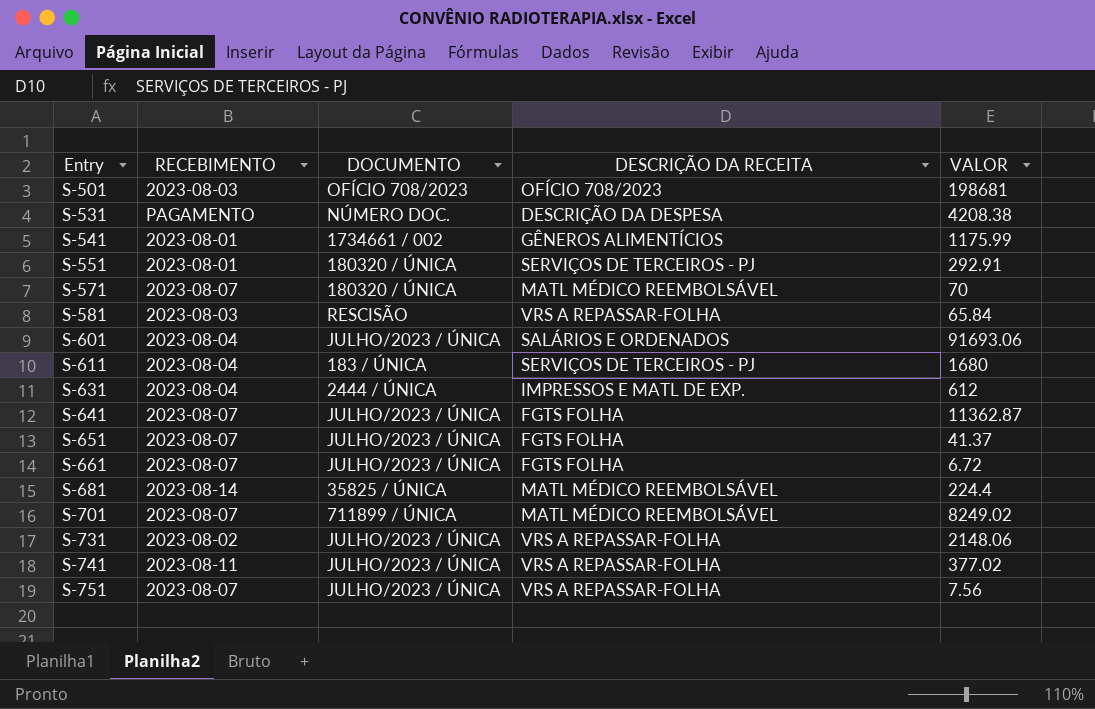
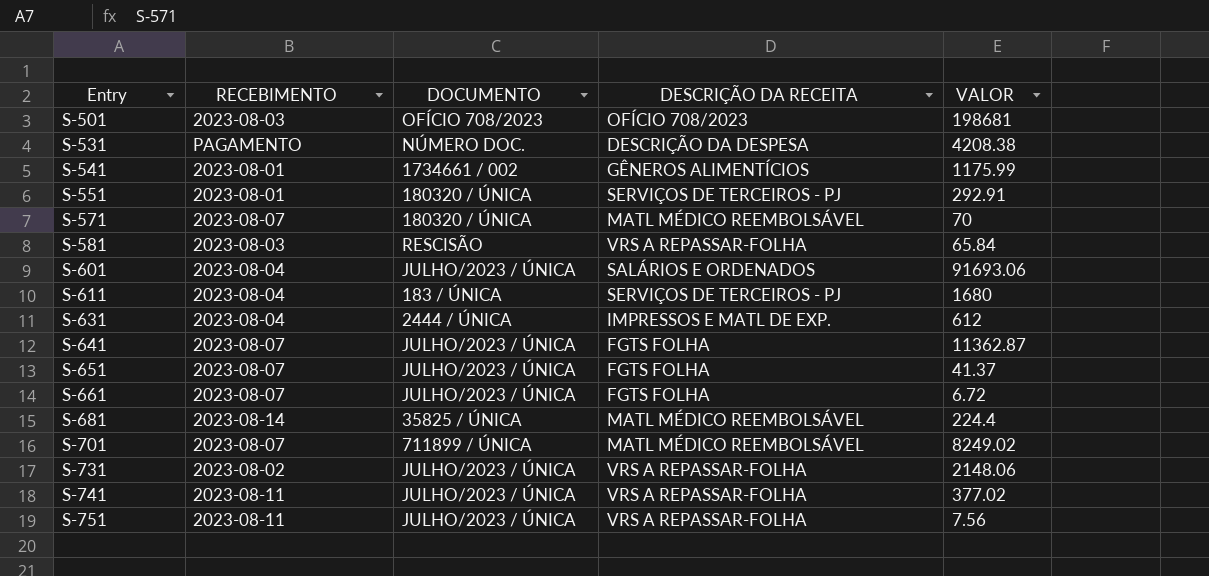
S-751 | RECEBIMENTO: 2023-08-07 -> 2023-08-11

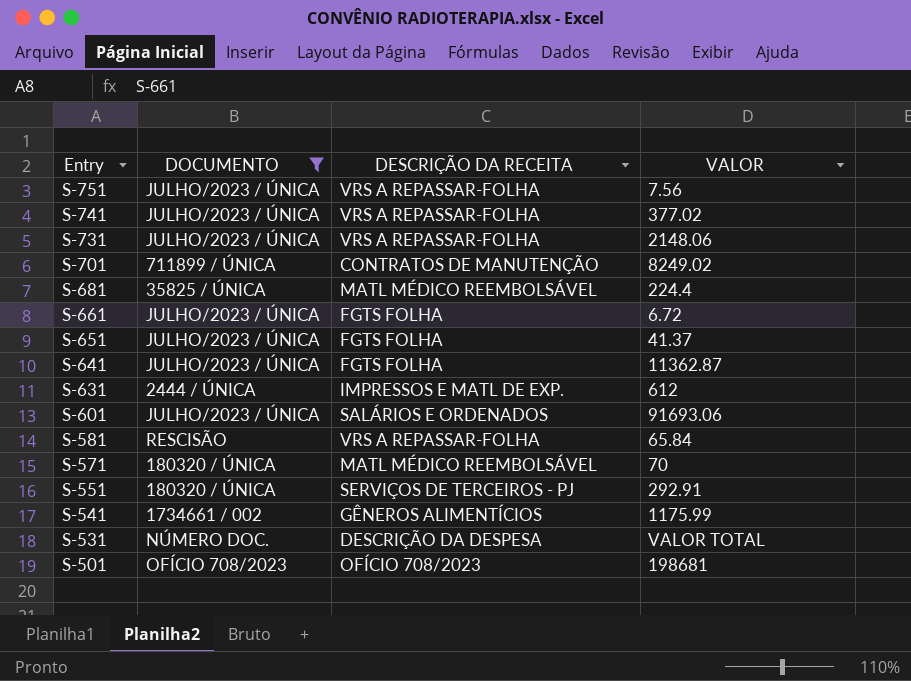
filter: none -> DOCUMENTO != 183 / ÚNICA
row order: Entry ascending -> Entry descending
column RECEBIMENTO | position: 2 -> none
S-701 | DESCRIÇÃO DA RECEITA: MATL MÉDICO REEMBOLSÁVEL -> CONTRATOS DE MANUTENÇÃO
S-531 | VALOR: 4208.38 -> VALOR TOTAL

